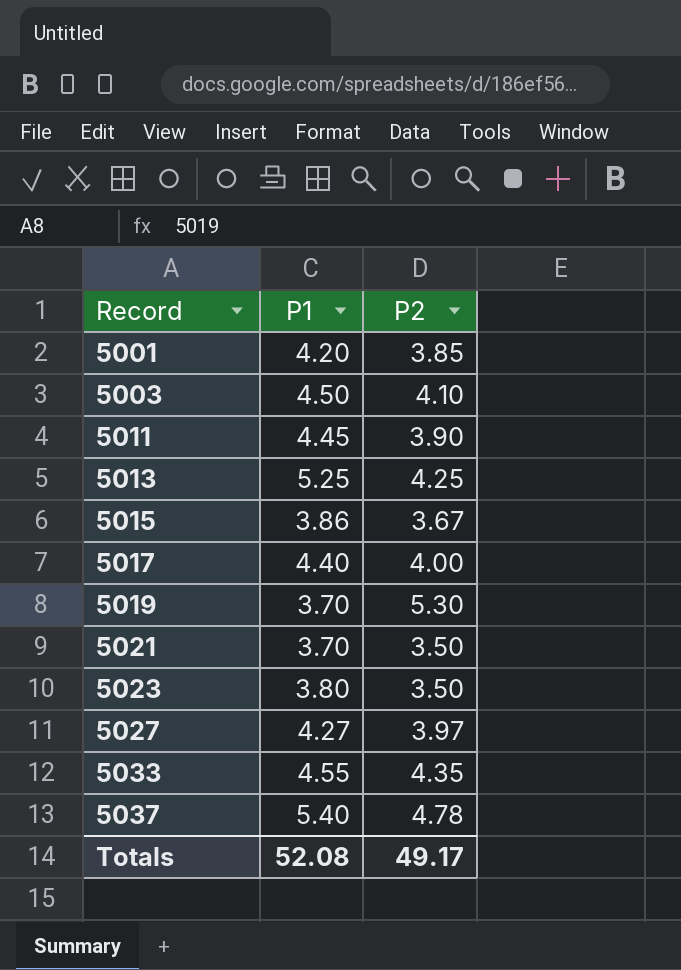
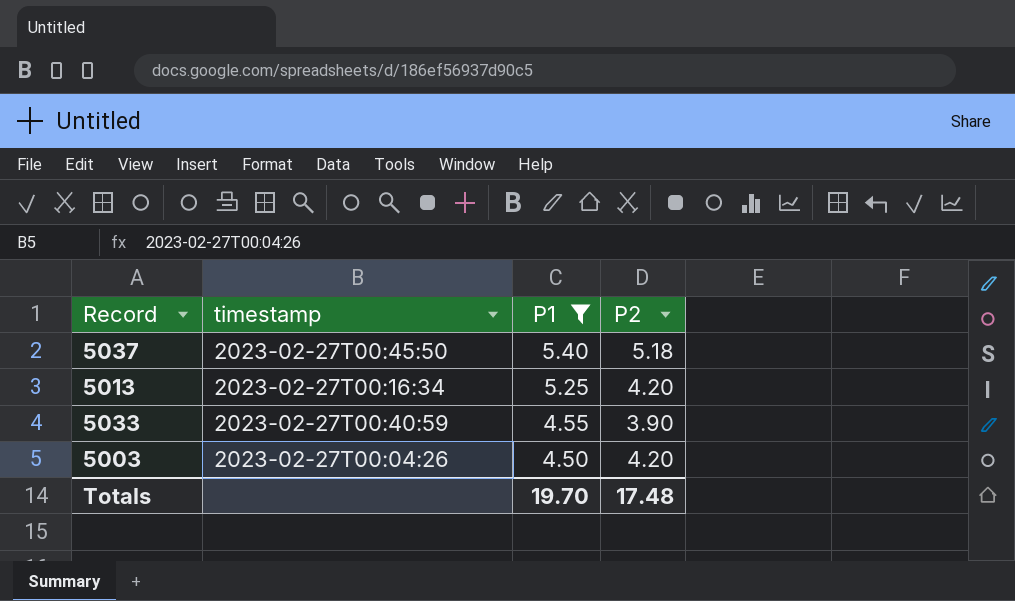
filter: none -> P1 >= 4.50
row order: Record ascending -> P1 descending
column timestamp | position: none -> 2
5037 | P2: 4.78 -> 5.18
5013 | P2: 4.25 -> 4.20
5033 | P2: 4.35 -> 3.90
5003 | P2: 4.10 -> 4.20
Totals | P1: 52.08 -> 19.70
Totals | P2: 49.17 -> 17.48

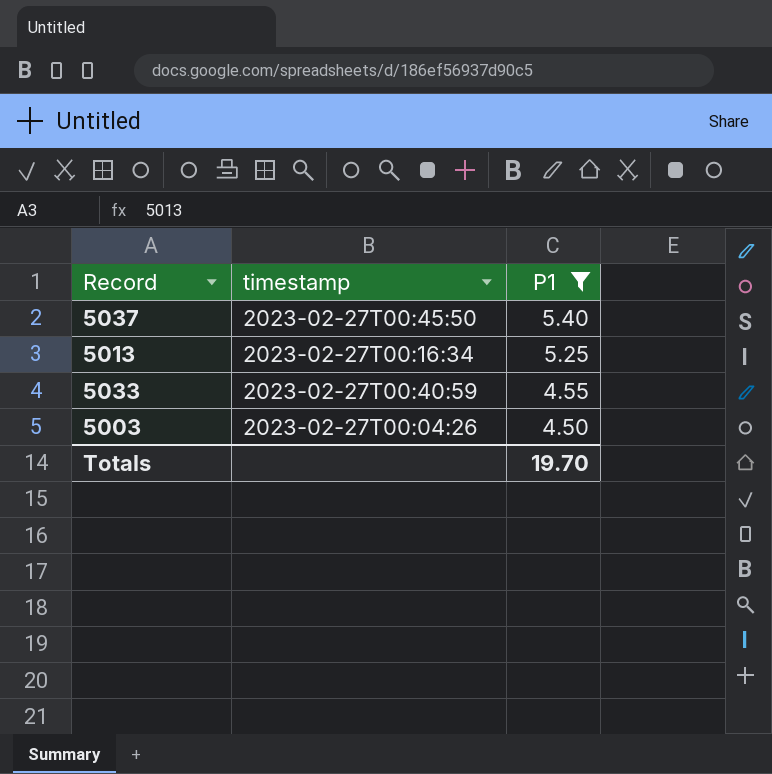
column P2 | position: 4 -> none

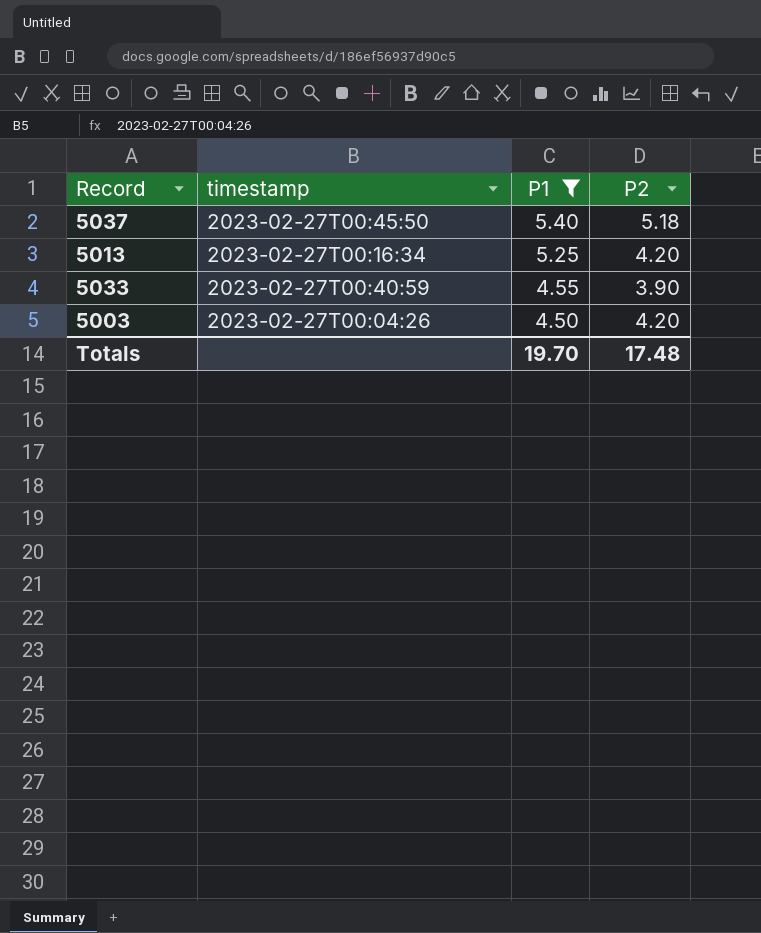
column P2 | position: none -> 4

